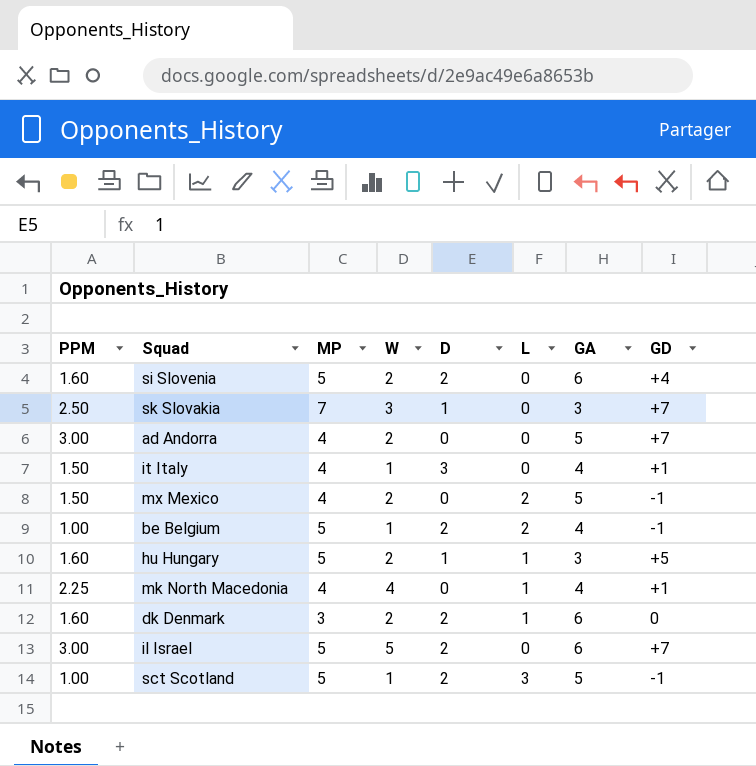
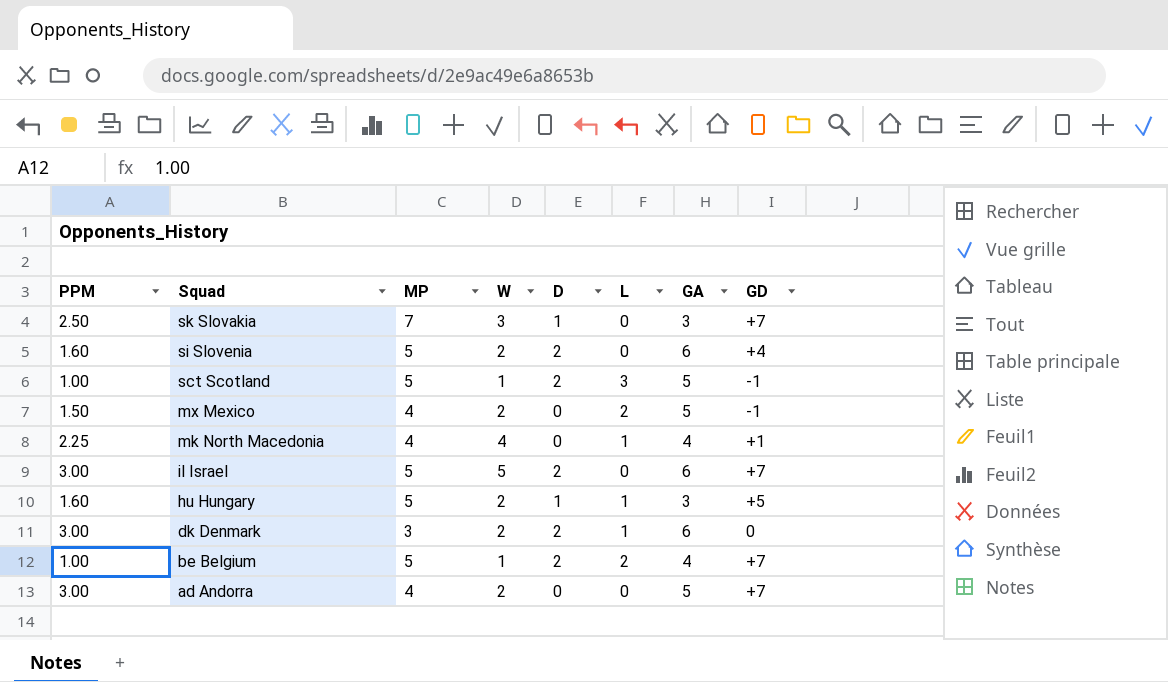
row order: none -> Squad descending
row it Italy: 1.50 | 4 | 1 | 3 | 0 | 4 | +1 -> none
dk Denmark | PPM: 1.60 -> 3.00
be Belgium | GD: -1 -> +7

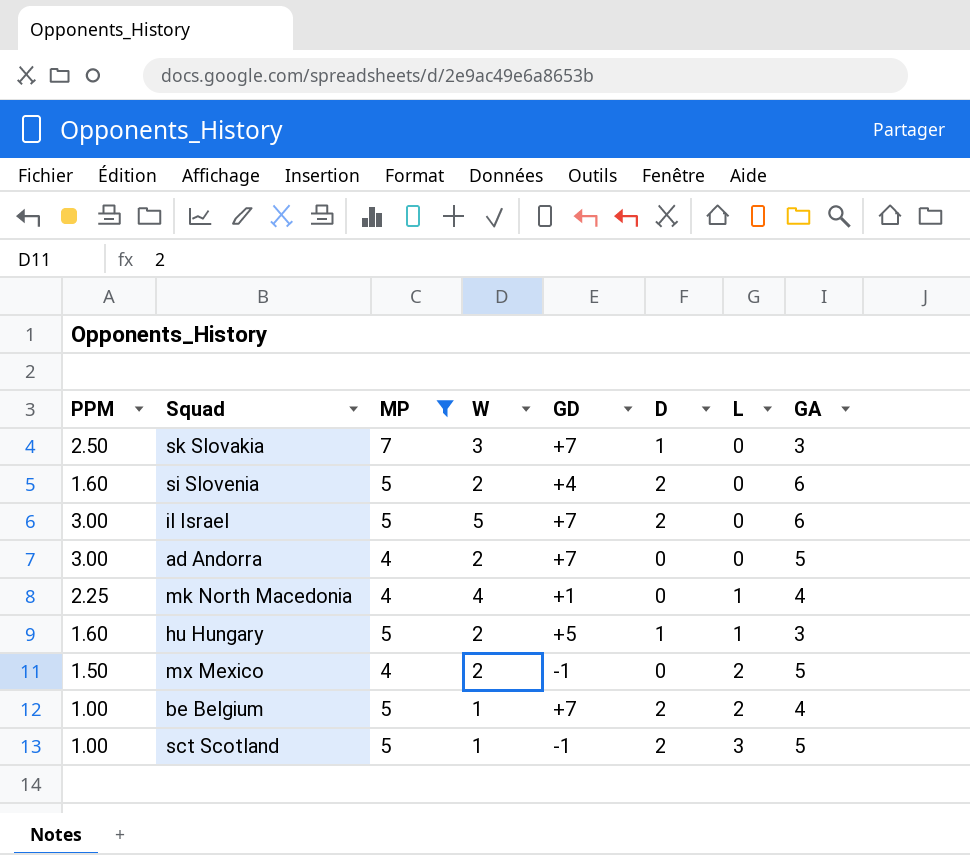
filter: none -> MP != 3
row order: Squad descending -> L ascending
column GD | position: 8 -> 5

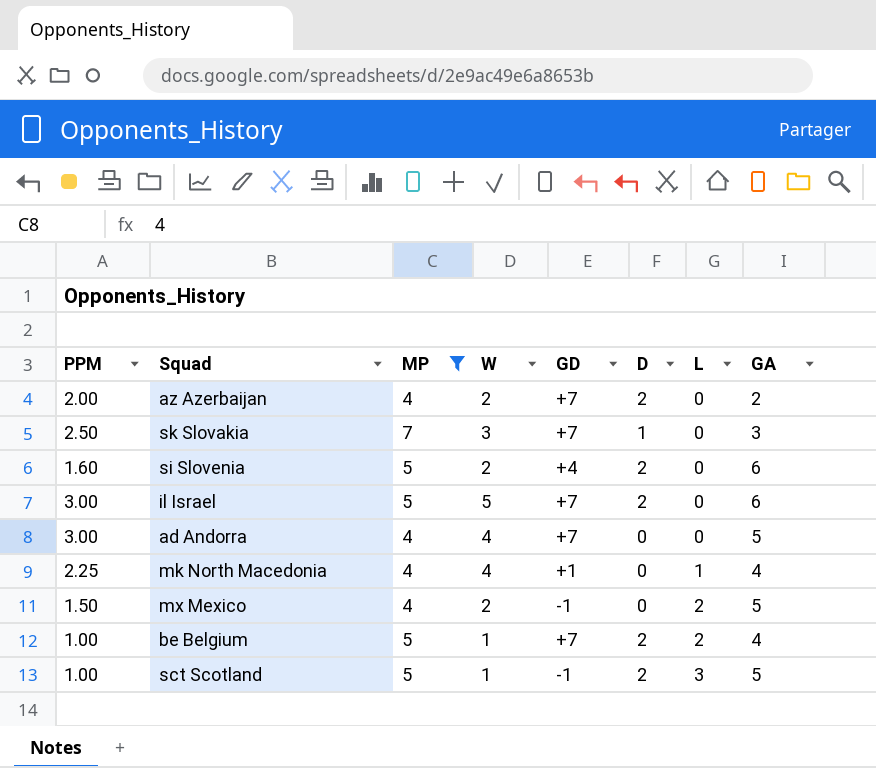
row hu Hungary: 1.60 | 5 | 2 | +5 | 1 | 1 | 3 -> none
row az Azerbaijan: none -> 2.00 | 4 | 2 | +7 | 2 | 0 | 2
ad Andorra | W: 2 -> 4

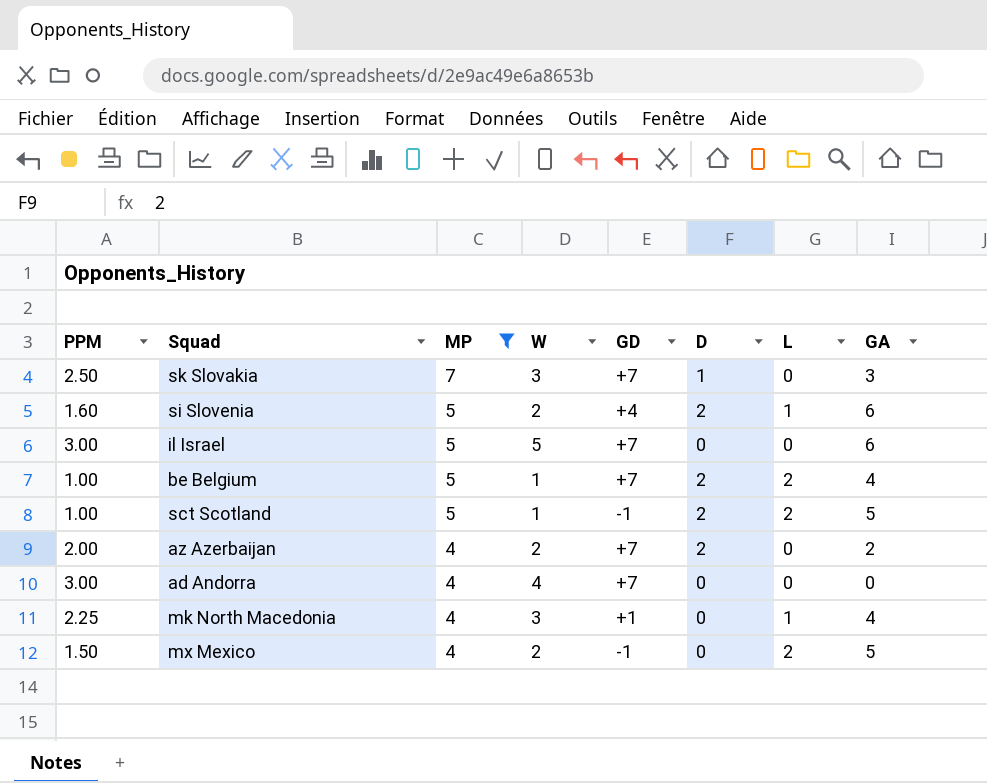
row order: L ascending -> MP descending
si Slovenia | L: 0 -> 1
il Israel | D: 2 -> 0
sct Scotland | L: 3 -> 2
ad Andorra | GA: 5 -> 0
mk North Macedonia | W: 4 -> 3

